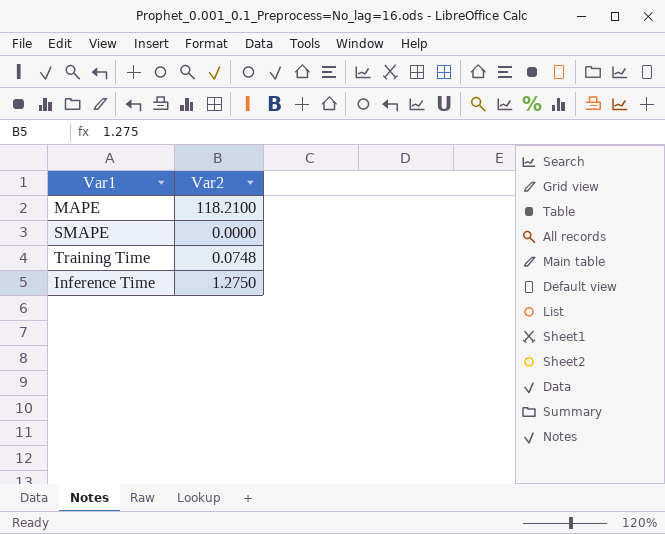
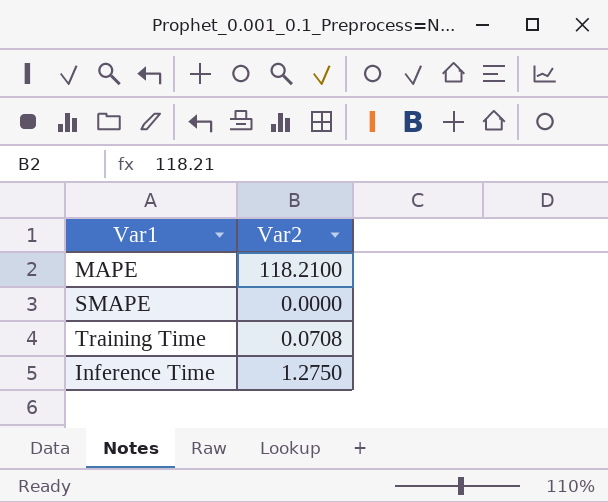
Training Time | Var2: 0.0748 -> 0.0708

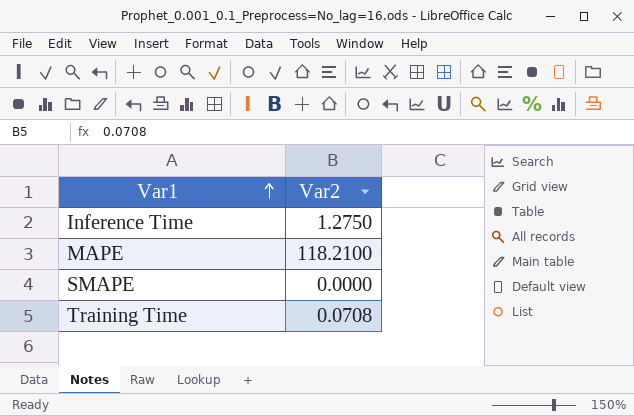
row order: none -> Var1 ascending

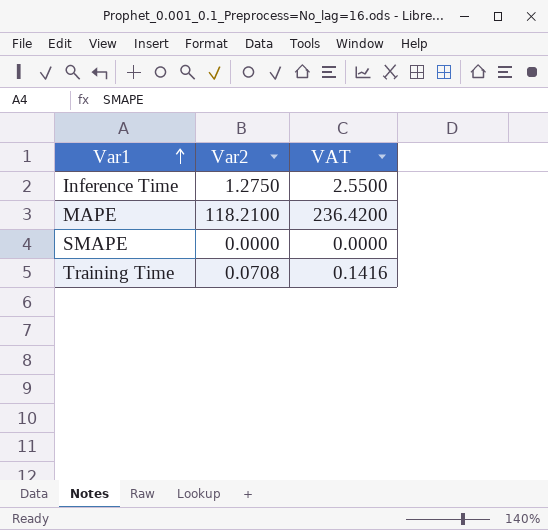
column VAT | formula: none -> [Var2] * 2

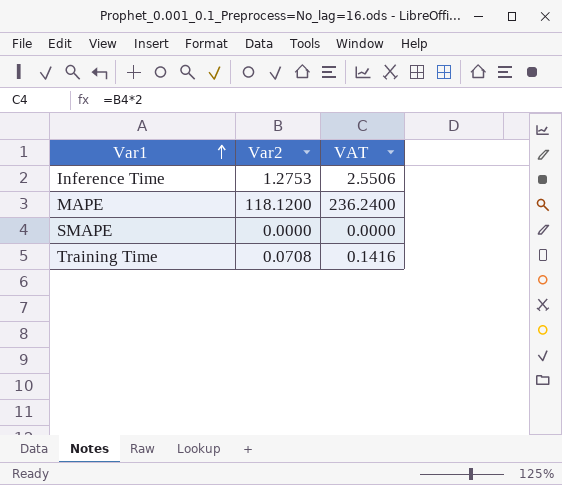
Inference Time | Var2: 1.2750 -> 1.2753
Inference Time | VAT: 2.5500 -> 2.5506
MAPE | Var2: 118.2100 -> 118.1200
MAPE | VAT: 236.4200 -> 236.2400

